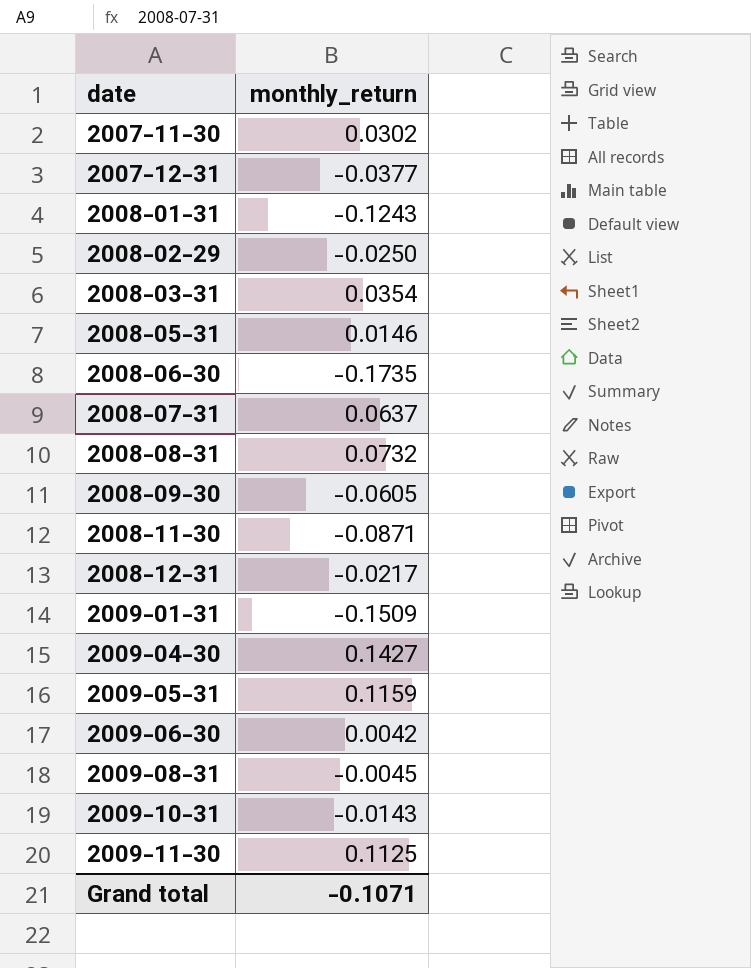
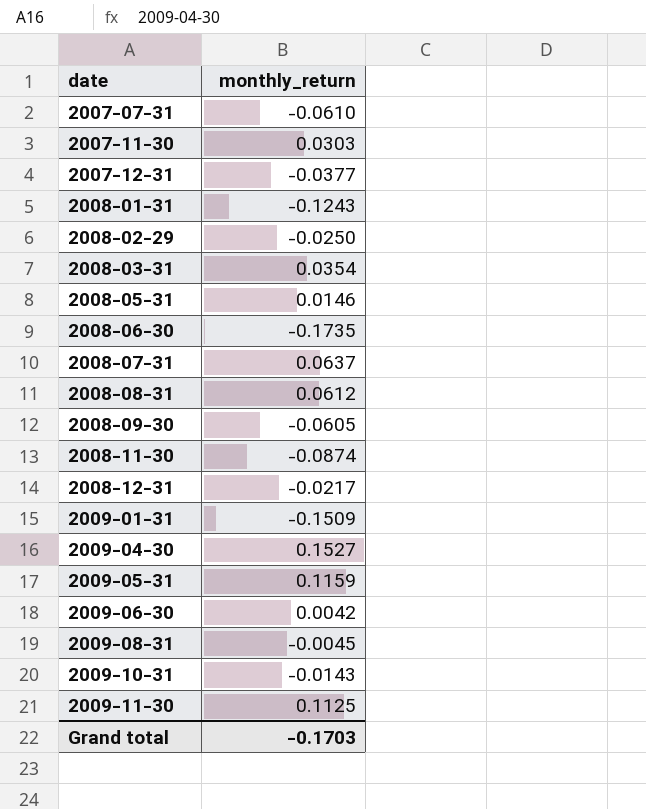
row 2007-07-31: none -> -0.0610
2007-11-30 | monthly_return: 0.0302 -> 0.0303
2008-08-31 | monthly_return: 0.0732 -> 0.0612
2008-11-30 | monthly_return: -0.0871 -> -0.0874
2009-04-30 | monthly_return: 0.1427 -> 0.1527
Grand total | monthly_return: -0.1071 -> -0.1703

